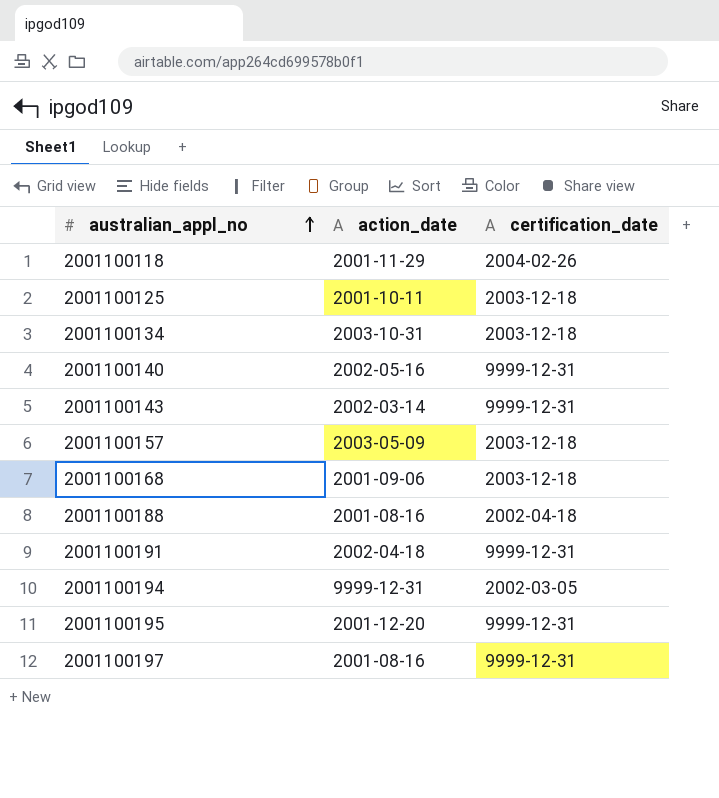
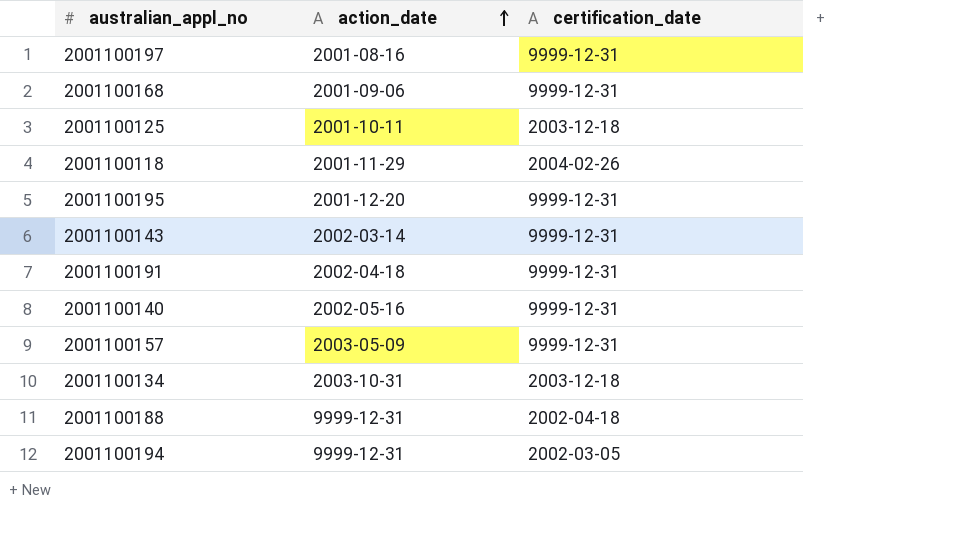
row order: australian_appl_no ascending -> action_date ascending
2001100168 | certification_date: 2003-12-18 -> 9999-12-31
2001100157 | certification_date: 2003-12-18 -> 9999-12-31
2001100188 | action_date: 2001-08-16 -> 9999-12-31

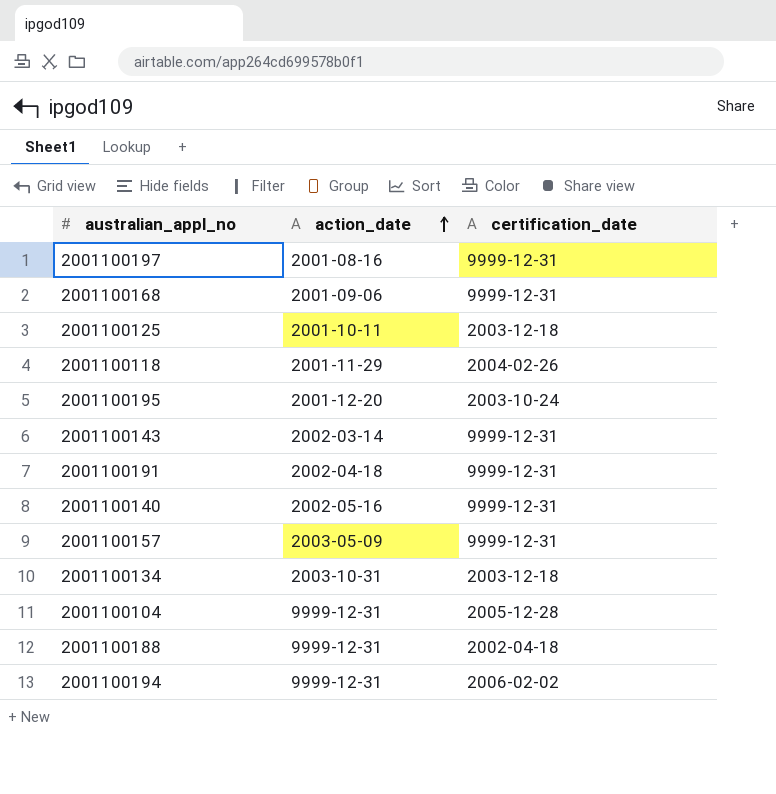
2001100195 | certification_date: 9999-12-31 -> 2003-10-24
row 2001100104: none -> 9999-12-31 | 2005-12-28
2001100194 | certification_date: 2002-03-05 -> 2006-02-02

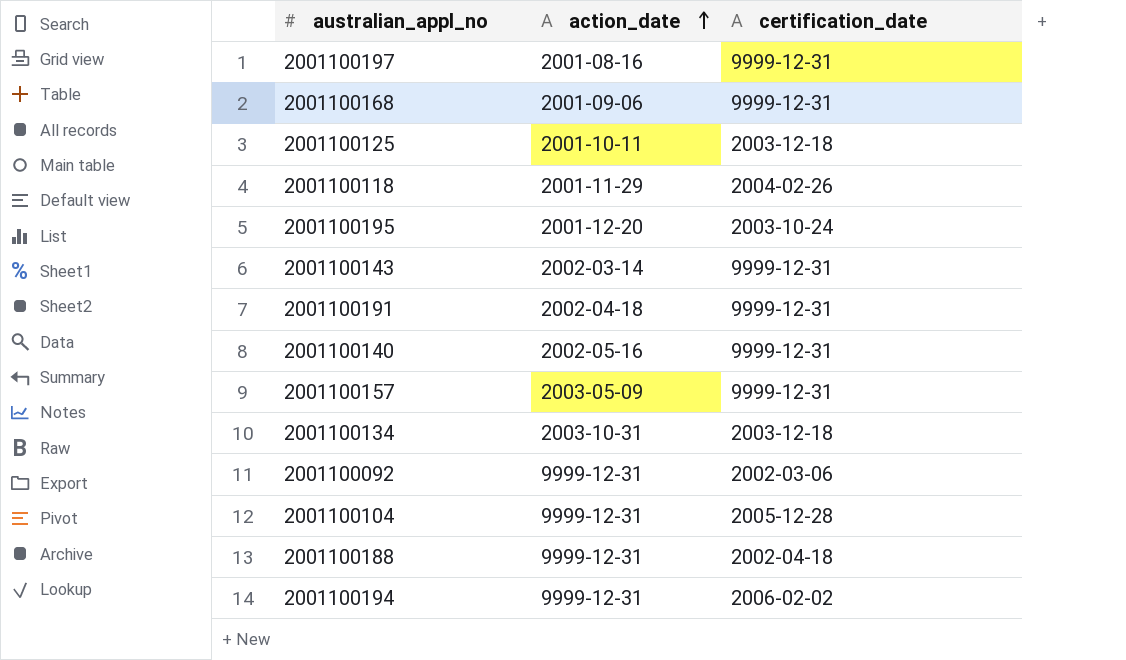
row 2001100092: none -> 9999-12-31 | 2002-03-06

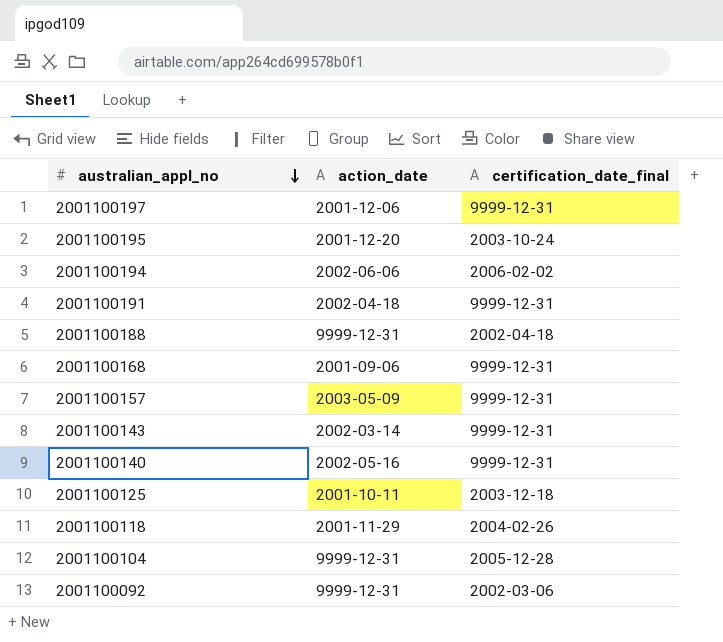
row order: action_date ascending -> australian_appl_no descending
column name: certification_date -> certification_date_final
row 2001100134: 2003-10-31 | 2003-12-18 -> none
2001100197 | action_date: 2001-08-16 -> 2001-12-06
2001100194 | action_date: 9999-12-31 -> 2002-06-06

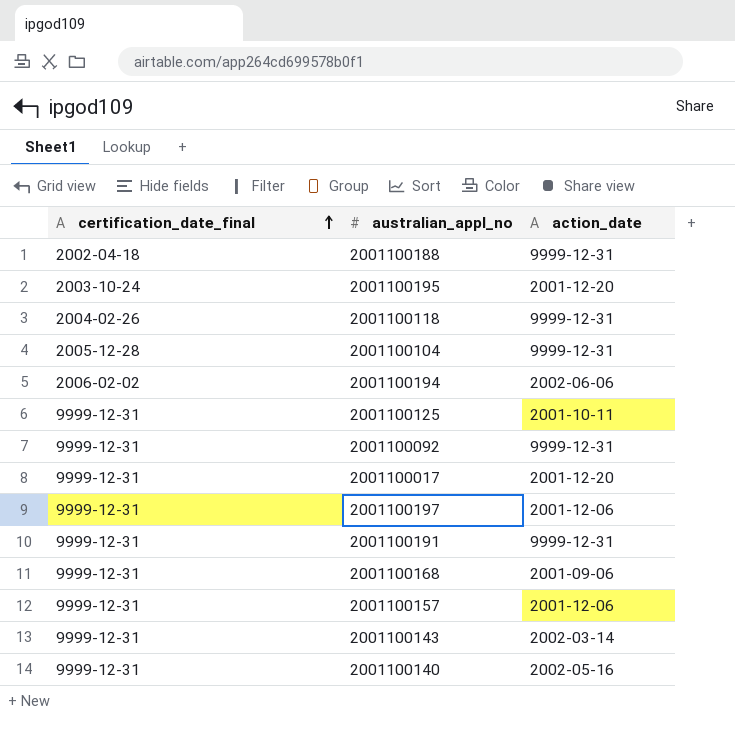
row order: australian_appl_no descending -> certification_date_final ascending
column certification_date_final | position: 3 -> 1
2001100118 | action_date: 2001-11-29 -> 9999-12-31
2001100125 | certification_date_final: 2003-12-18 -> 9999-12-31
2001100092 | certification_date_final: 2002-03-06 -> 9999-12-31
row 2001100017: none -> 9999-12-31 | 2001-12-20
2001100191 | action_date: 2002-04-18 -> 9999-12-31
2001100157 | action_date: 2003-05-09 -> 2001-12-06

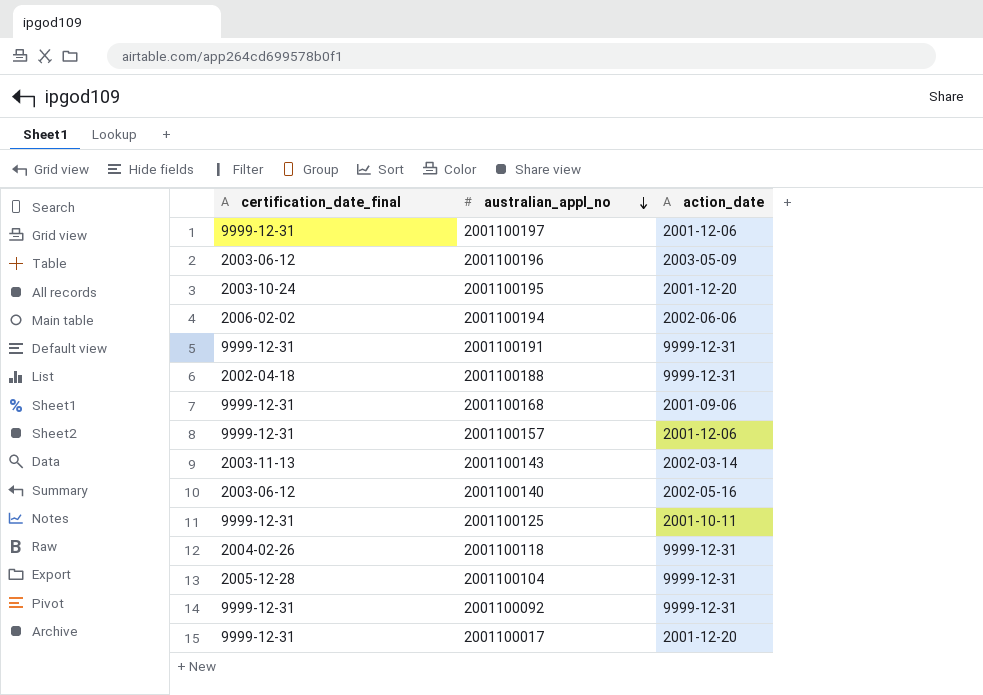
row order: certification_date_final ascending -> australian_appl_no descending
row 2001100196: none -> 2003-06-12 | 2003-05-09
2001100143 | certification_date_final: 9999-12-31 -> 2003-11-13
2001100140 | certification_date_final: 9999-12-31 -> 2003-06-12

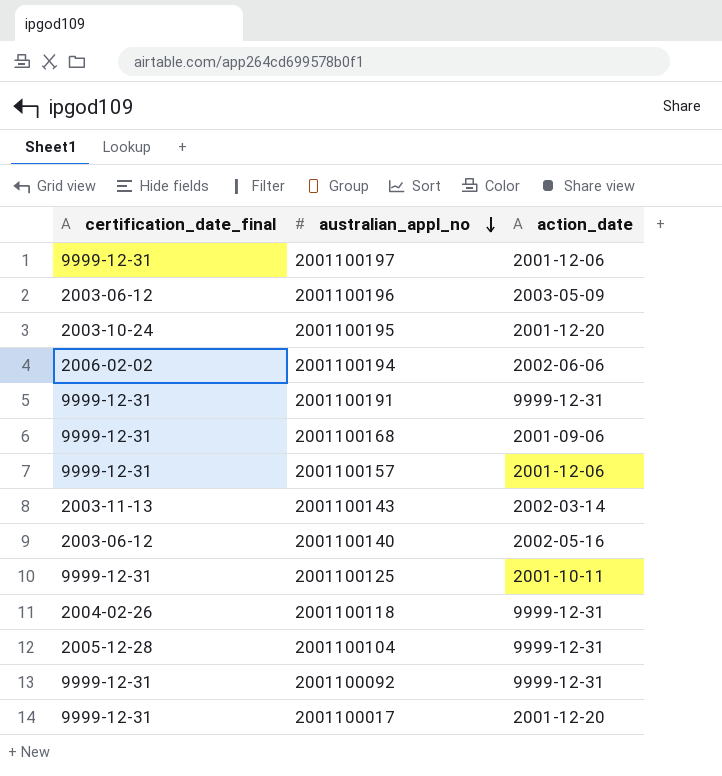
row 2001100188: 2002-04-18 | 9999-12-31 -> none

